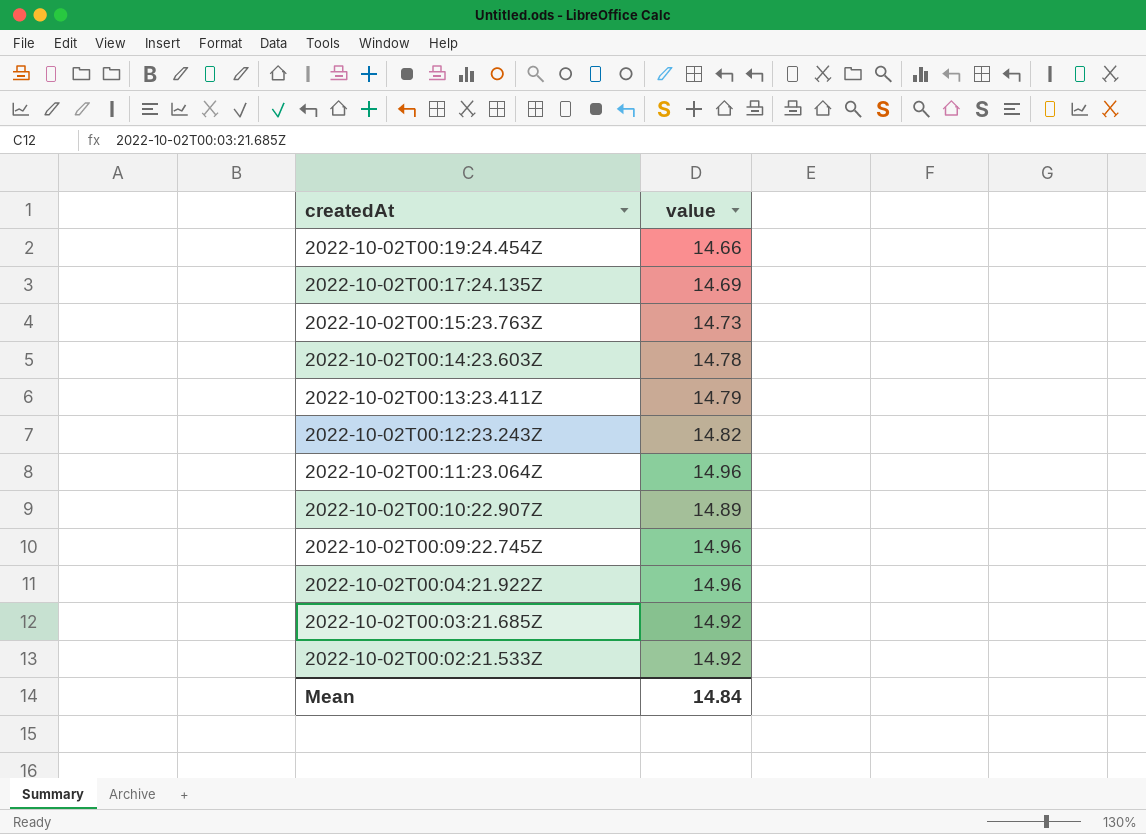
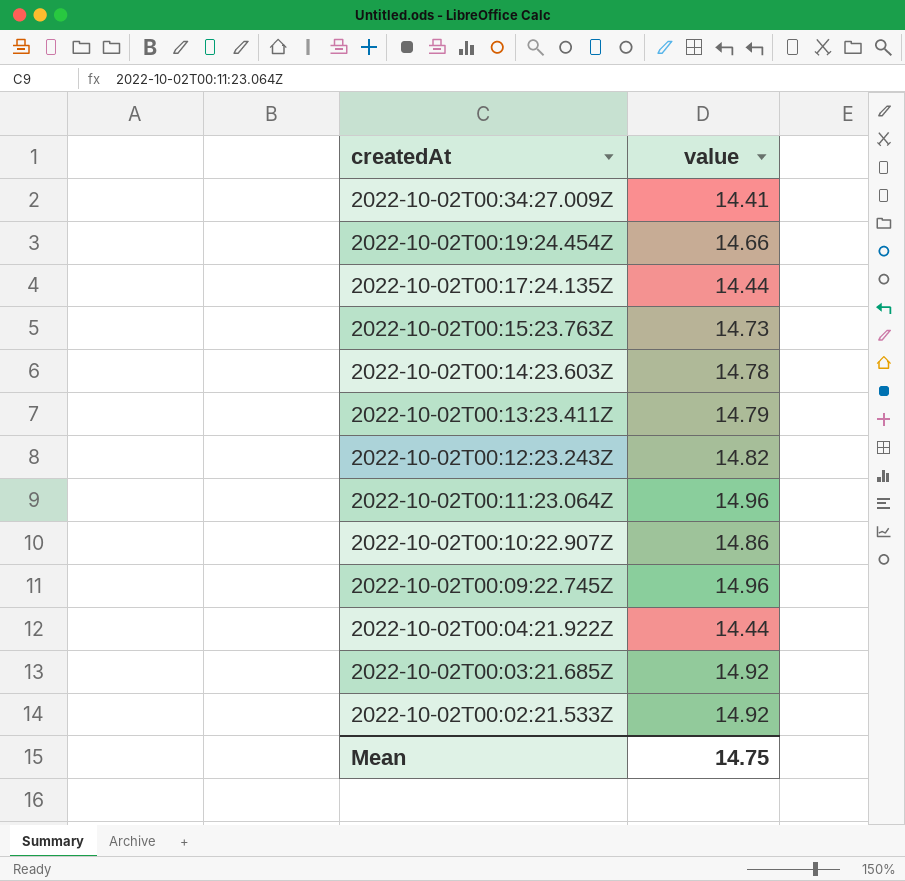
row 2022-10-02T00:34:27.009Z: none -> 14.41
2022-10-02T00:17:24.135Z | value: 14.69 -> 14.44
2022-10-02T00:10:22.907Z | value: 14.89 -> 14.86
2022-10-02T00:04:21.922Z | value: 14.96 -> 14.44
Mean | value: 14.84 -> 14.75

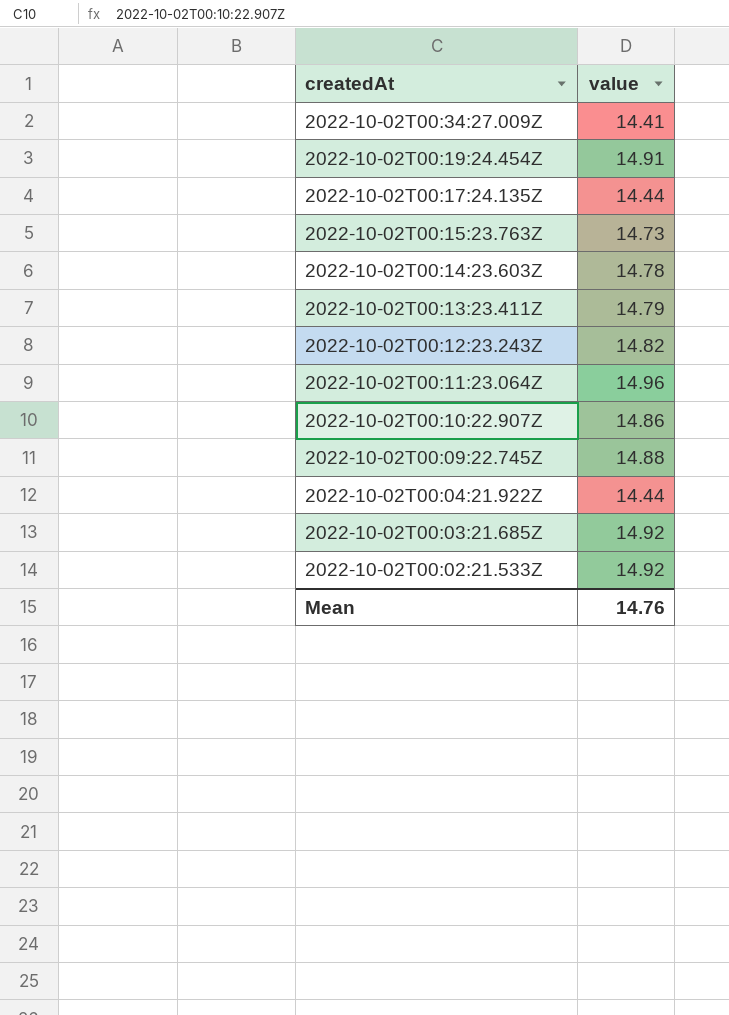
2022-10-02T00:19:24.454Z | value: 14.66 -> 14.91
2022-10-02T00:09:22.745Z | value: 14.96 -> 14.88
Mean | value: 14.75 -> 14.76

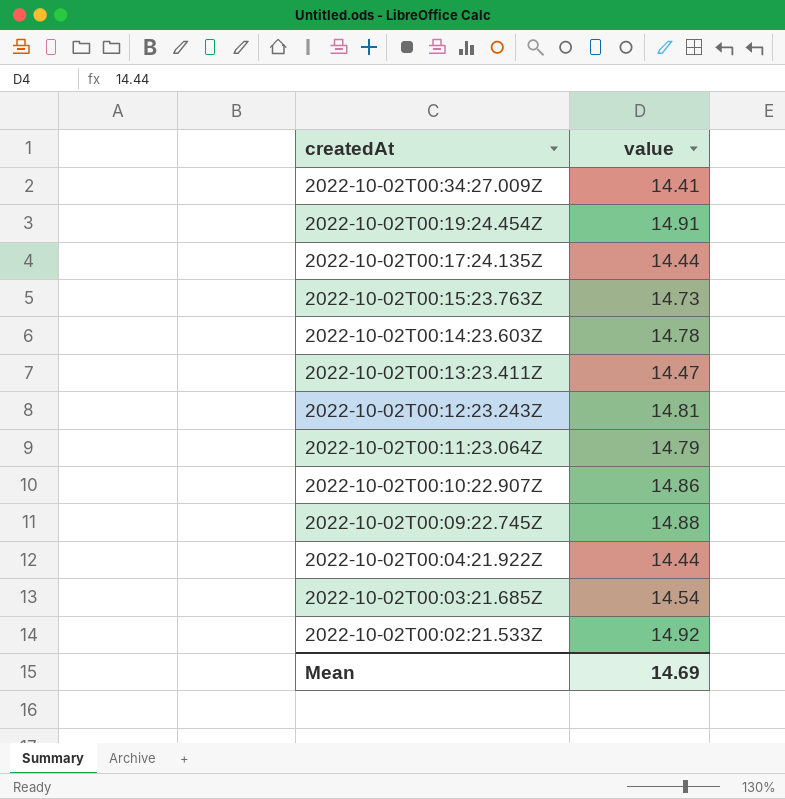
2022-10-02T00:13:23.411Z | value: 14.79 -> 14.47
2022-10-02T00:12:23.243Z | value: 14.82 -> 14.81
2022-10-02T00:11:23.064Z | value: 14.96 -> 14.79
2022-10-02T00:03:21.685Z | value: 14.92 -> 14.54
Mean | value: 14.76 -> 14.69

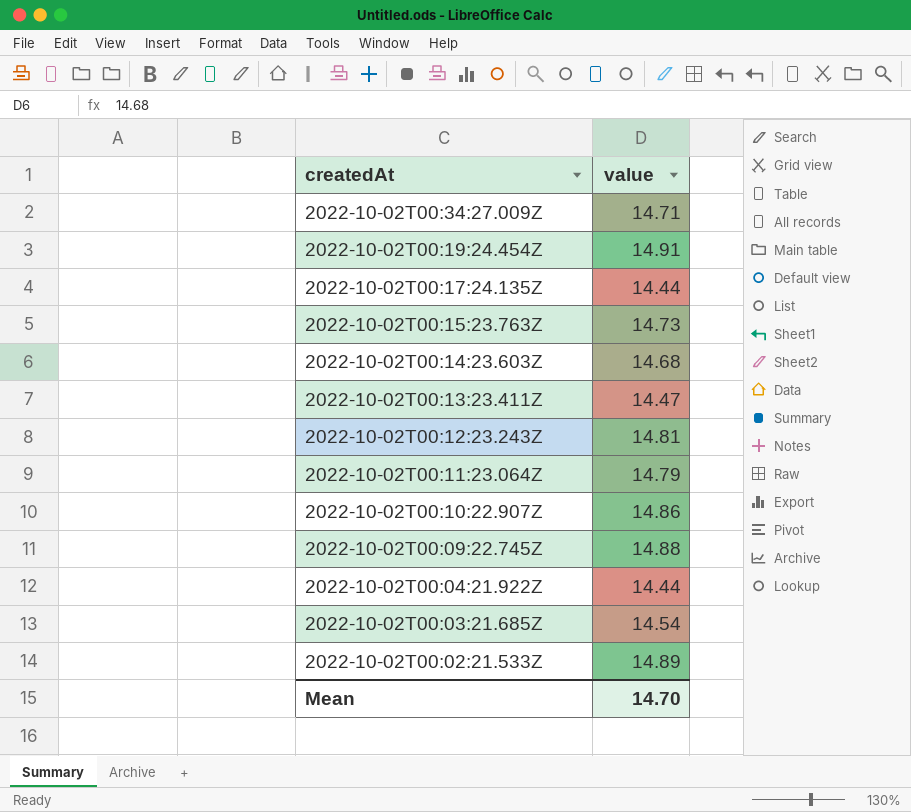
2022-10-02T00:34:27.009Z | value: 14.41 -> 14.71
2022-10-02T00:14:23.603Z | value: 14.78 -> 14.68
2022-10-02T00:02:21.533Z | value: 14.92 -> 14.89
Mean | value: 14.69 -> 14.70

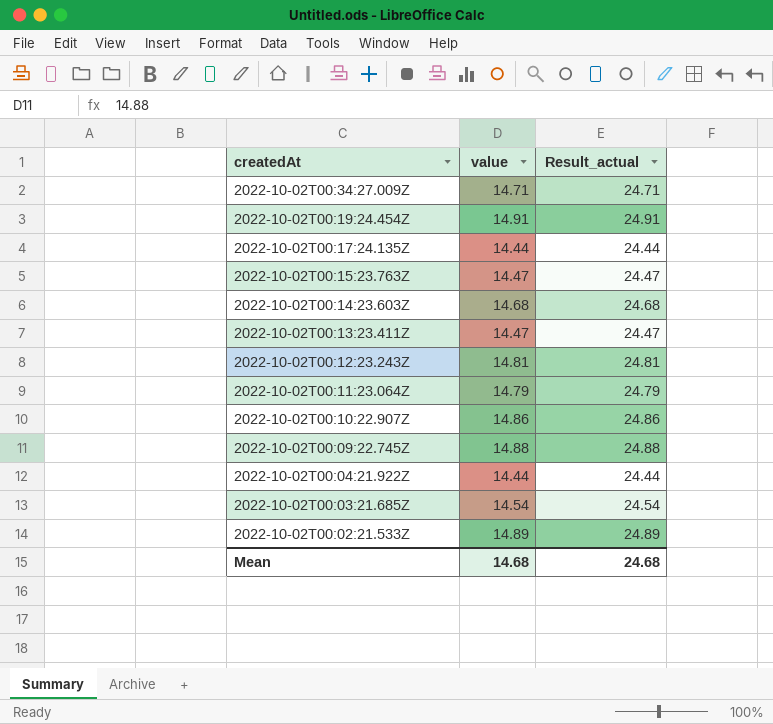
column Result_actual | formula: none -> [value] + 10
2022-10-02T00:15:23.763Z | value: 14.73 -> 14.47
Mean | value: 14.70 -> 14.68

